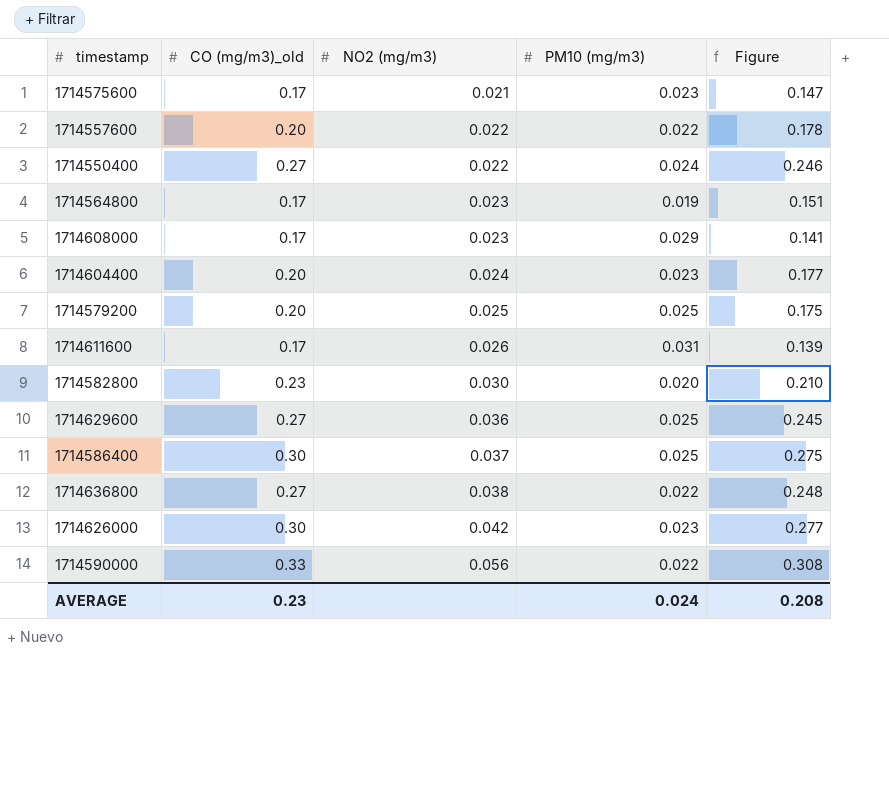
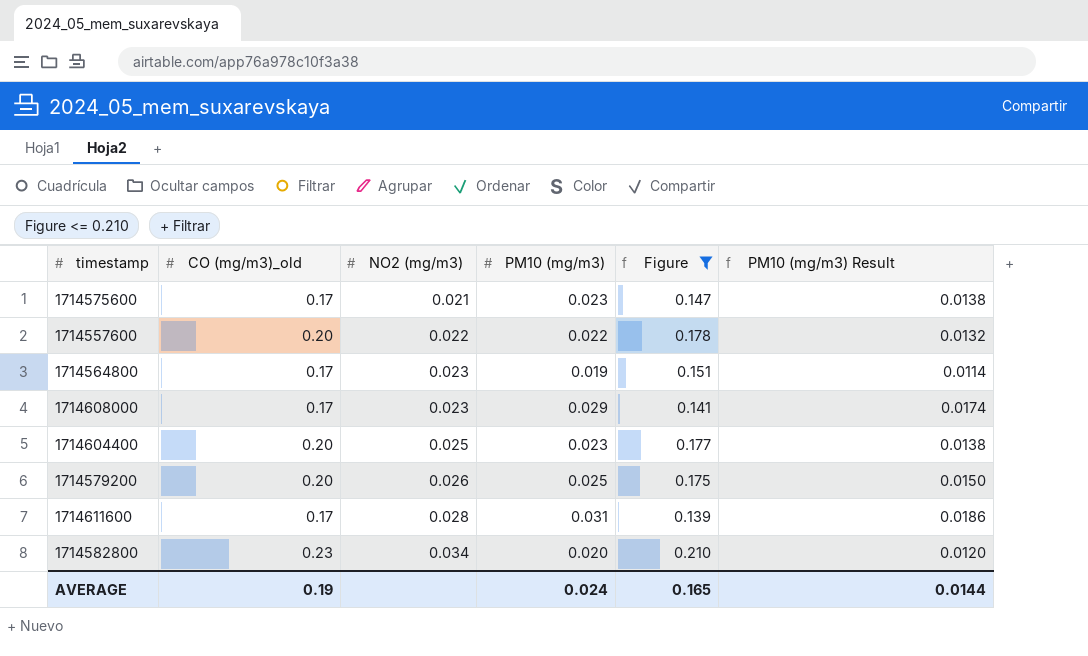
filter: none -> Figure <= 0.210
column PM10 (mg/m3) Result | formula: none -> [PM10 (mg/m3)] * 0.6
1714604400 | NO2 (mg/m3): 0.024 -> 0.025
1714579200 | NO2 (mg/m3): 0.025 -> 0.026
1714611600 | NO2 (mg/m3): 0.026 -> 0.028
1714582800 | NO2 (mg/m3): 0.030 -> 0.034
AVERAGE | CO (mg/m3)_old: 0.23 -> 0.19
AVERAGE | Figure: 0.208 -> 0.165

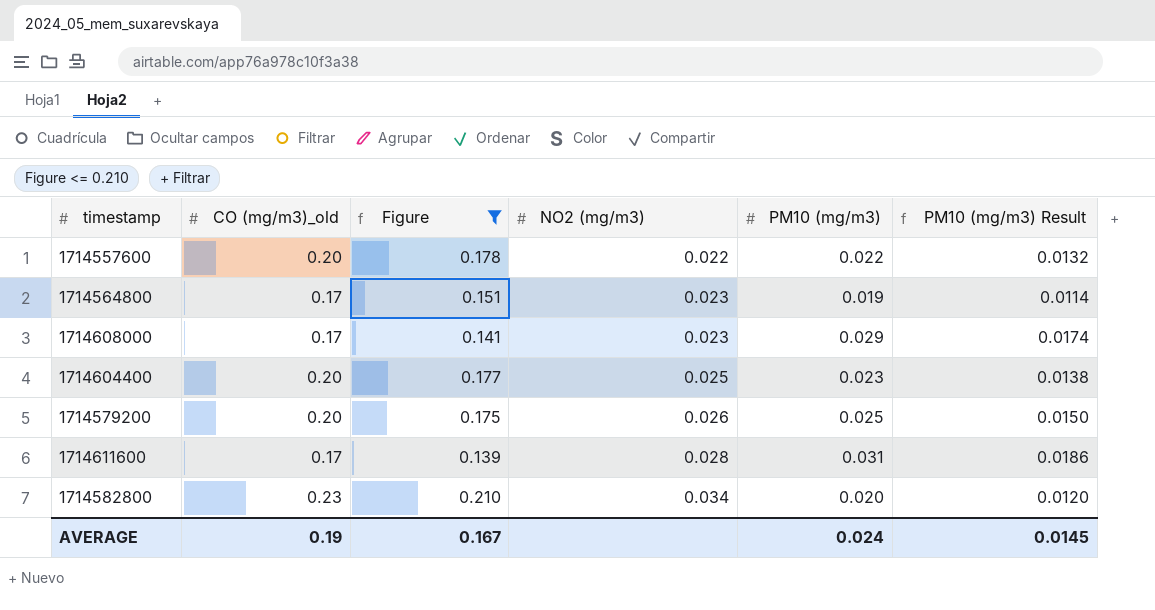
column Figure | position: 5 -> 3
row 1714575600: 0.17 | 0.021 | 0.023 | 0.147 | 0.0138 -> none
AVERAGE | Figure: 0.165 -> 0.167
AVERAGE | PM10 (mg/m3) Result: 0.0144 -> 0.0145

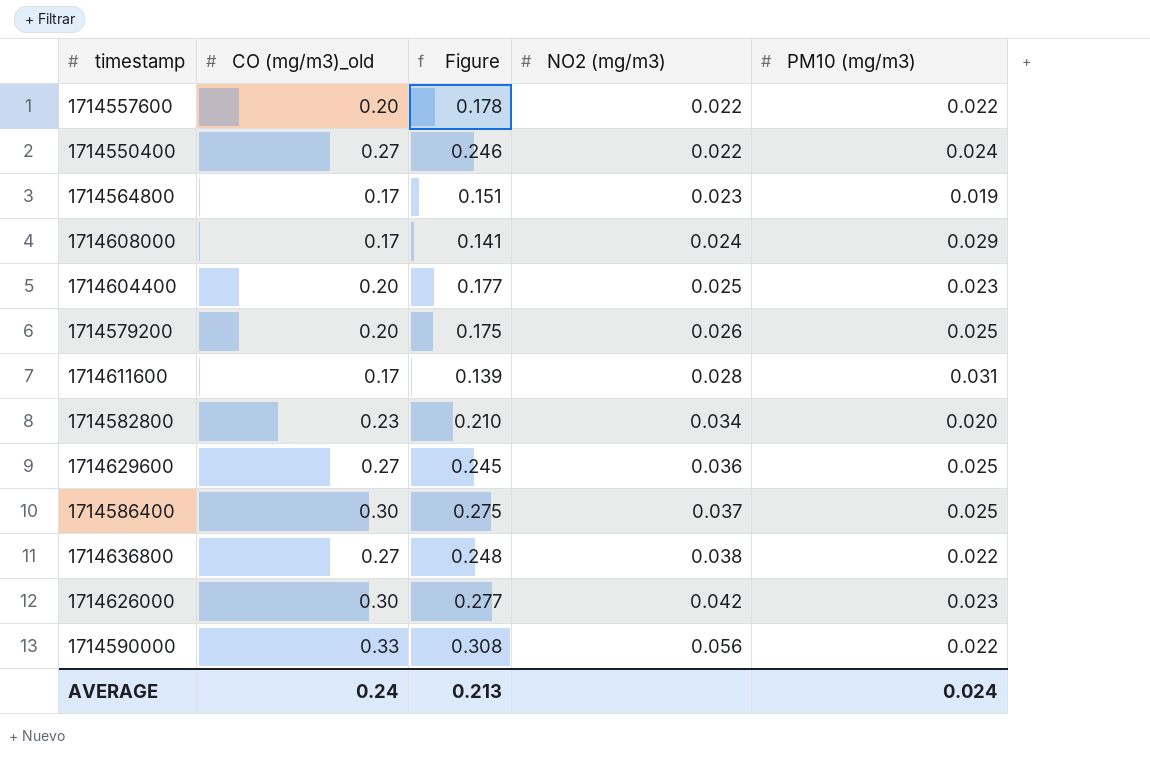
filter: Figure <= 0.210 -> none
column PM10 (mg/m3) Result | formula: [PM10 (mg/m3)] * 0.6 -> none
1714608000 | NO2 (mg/m3): 0.023 -> 0.024
AVERAGE | CO (mg/m3)_old: 0.19 -> 0.24
AVERAGE | Figure: 0.167 -> 0.213

